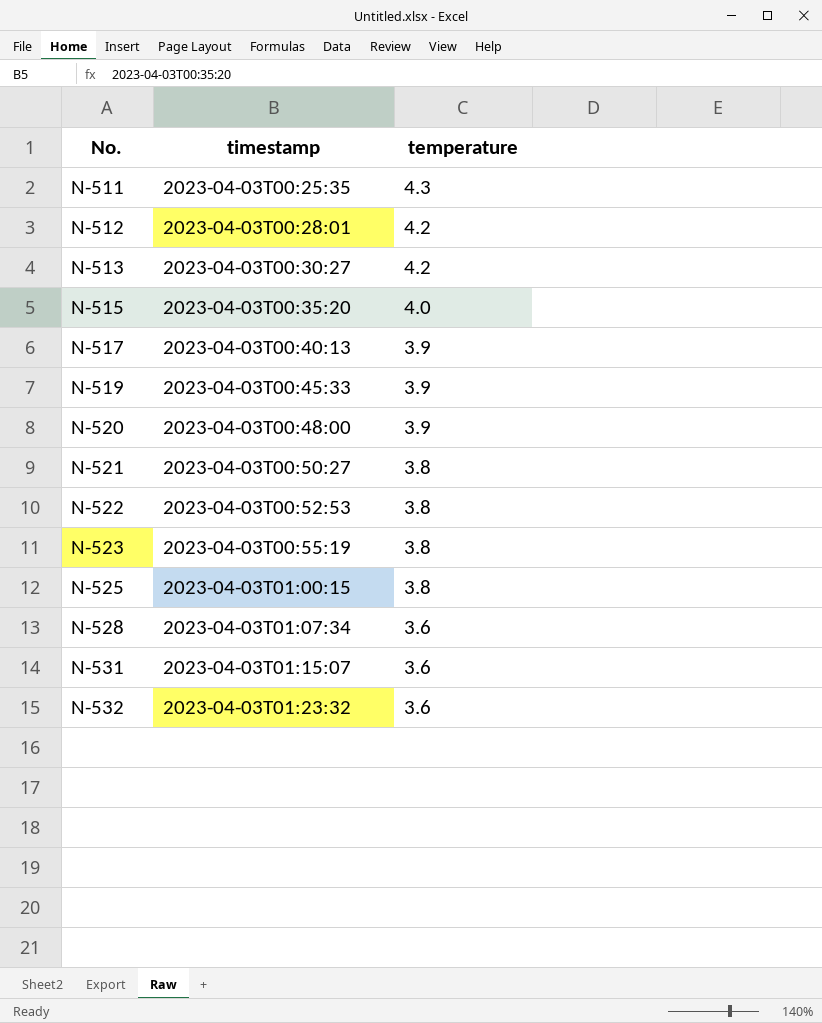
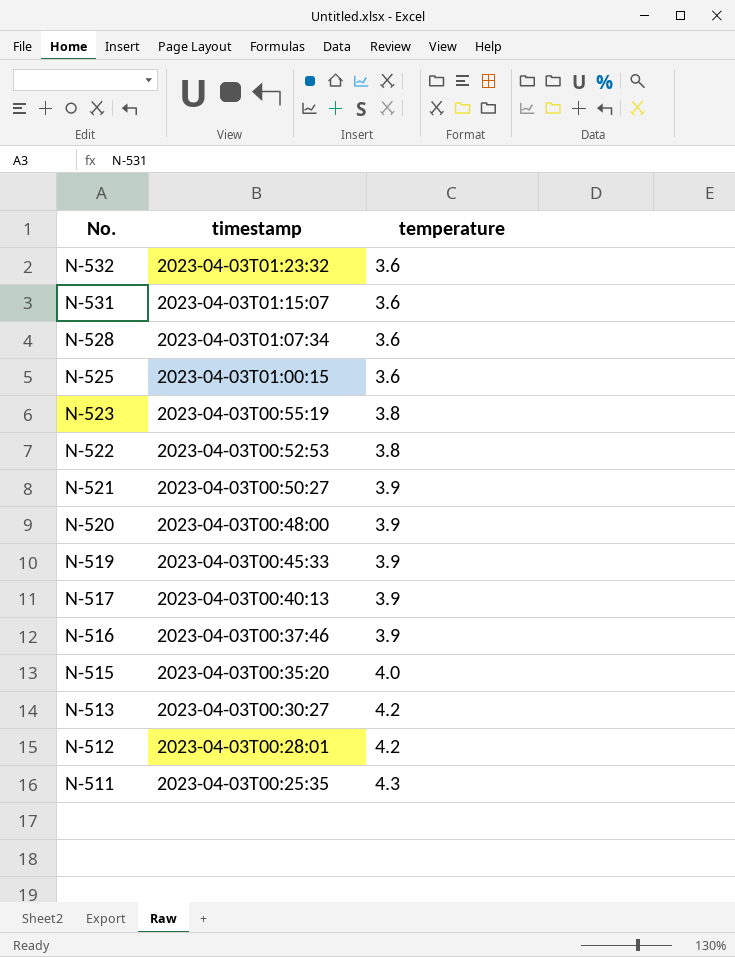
row order: No. ascending -> No. descending
N-525 | temperature: 3.8 -> 3.6
N-521 | temperature: 3.8 -> 3.9
row N-516: none -> 2023-04-03T00:37:46 | 3.9

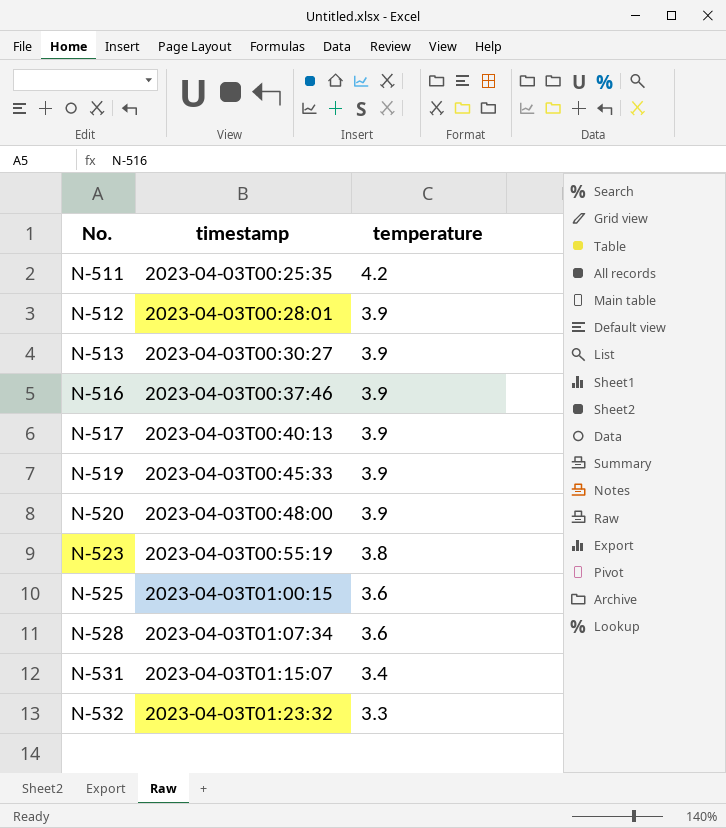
row order: No. descending -> No. ascending
row N-522: 2023-04-03T00:52:53 | 3.8 -> none
row N-521: 2023-04-03T00:50:27 | 3.9 -> none
row N-515: 2023-04-03T00:35:20 | 4.0 -> none
N-511 | temperature: 4.3 -> 4.2
N-512 | temperature: 4.2 -> 3.9
N-513 | temperature: 4.2 -> 3.9
N-531 | temperature: 3.6 -> 3.4
N-532 | temperature: 3.6 -> 3.3

